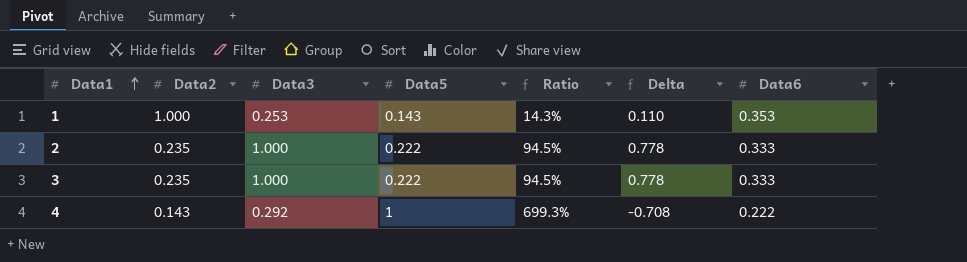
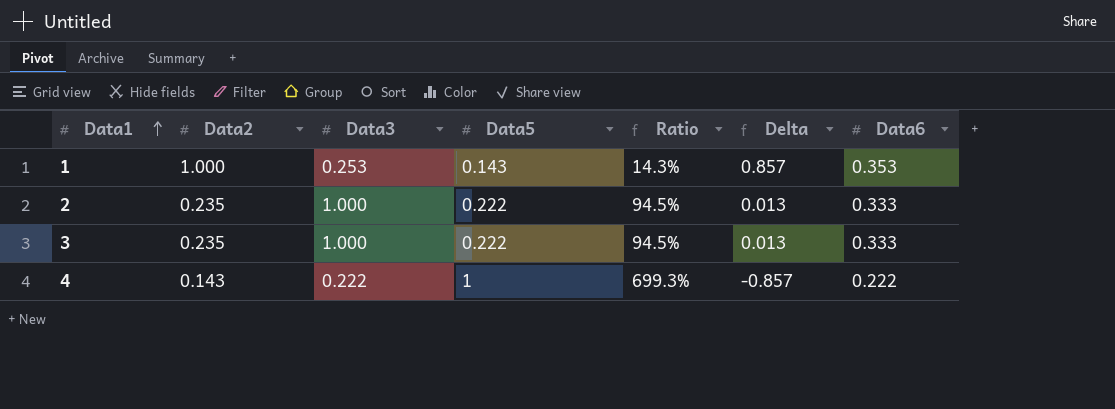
column Delta | formula: [Data3] - [Data5] -> [Data2] - [Data5]
4 | Data3: 0.292 -> 0.222

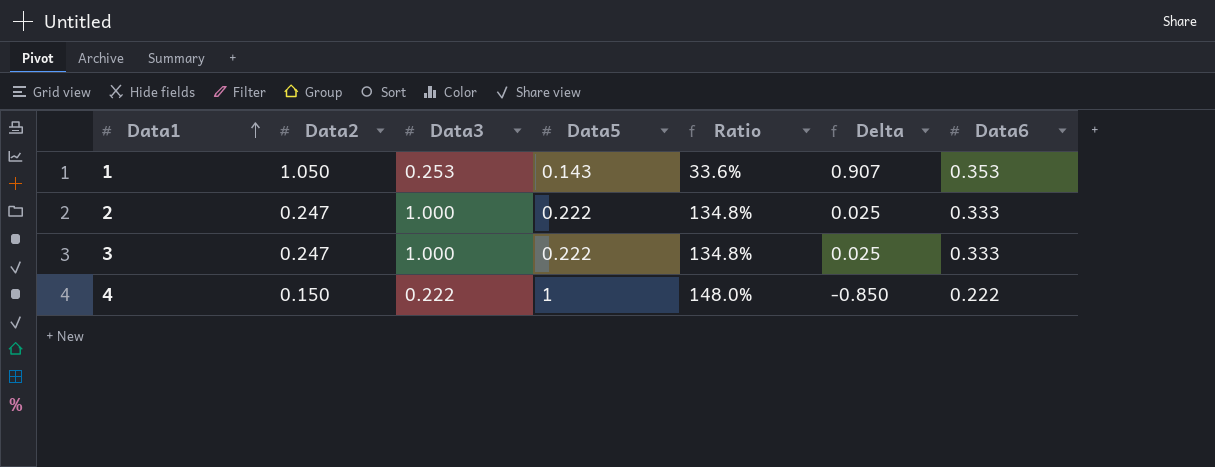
column Ratio | formula: [Data5] / [Data2] -> [Data6] / [Data2]
1 | Data2: 1.000 -> 1.050
1 | Delta: 0.857 -> 0.907
2 | Data2: 0.235 -> 0.247
2 | Delta: 0.013 -> 0.025
3 | Data2: 0.235 -> 0.247
3 | Delta: 0.013 -> 0.025
4 | Data2: 0.143 -> 0.150
4 | Delta: -0.857 -> -0.850

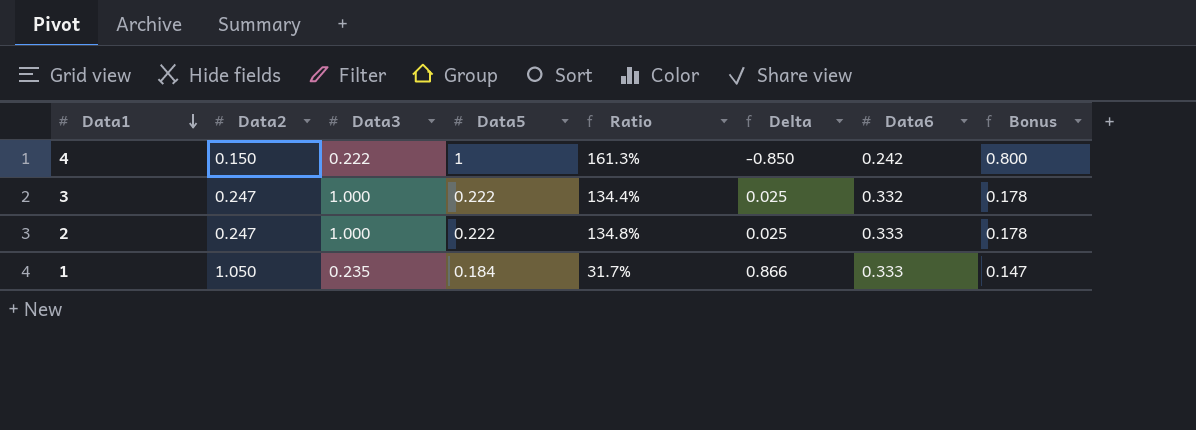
row order: Data1 ascending -> Data1 descending
column Bonus | formula: none -> [Data5] * 0.8
4 | Ratio: 148.0% -> 161.3%
4 | Data6: 0.222 -> 0.242
3 | Ratio: 134.8% -> 134.4%
3 | Data6: 0.333 -> 0.332
1 | Data3: 0.253 -> 0.235
1 | Data5: 0.143 -> 0.184
1 | Ratio: 33.6% -> 31.7%
1 | Delta: 0.907 -> 0.866
1 | Data6: 0.353 -> 0.333

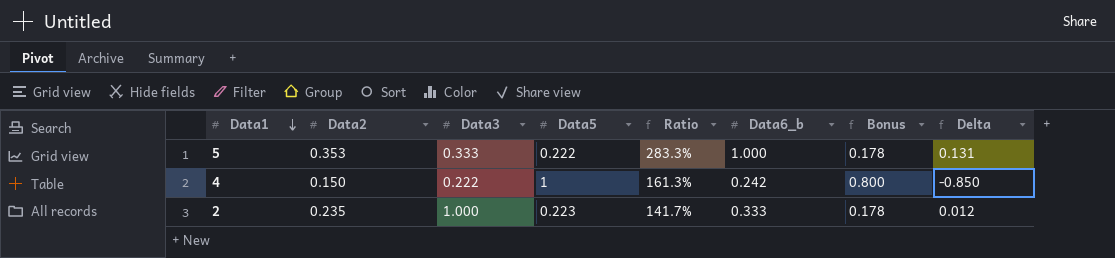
column name: Data6 -> Data6_b
column Delta | position: 6 -> 8
row 3: 0.247 | 1.000 | 0.222 | 134.4% | 0.025 | 0.332 | 0.178 -> none
row 1: 1.050 | 0.235 | 0.184 | 31.7% | 0.866 | 0.333 | 0.147 -> none
row 5: none -> 0.353 | 0.333 | 0.222 | 283.3% | 1.000 | 0.178 | 0.131
2 | Data2: 0.247 -> 0.235
2 | Data5: 0.222 -> 0.223
2 | Ratio: 134.8% -> 141.7%
2 | Delta: 0.025 -> 0.012

